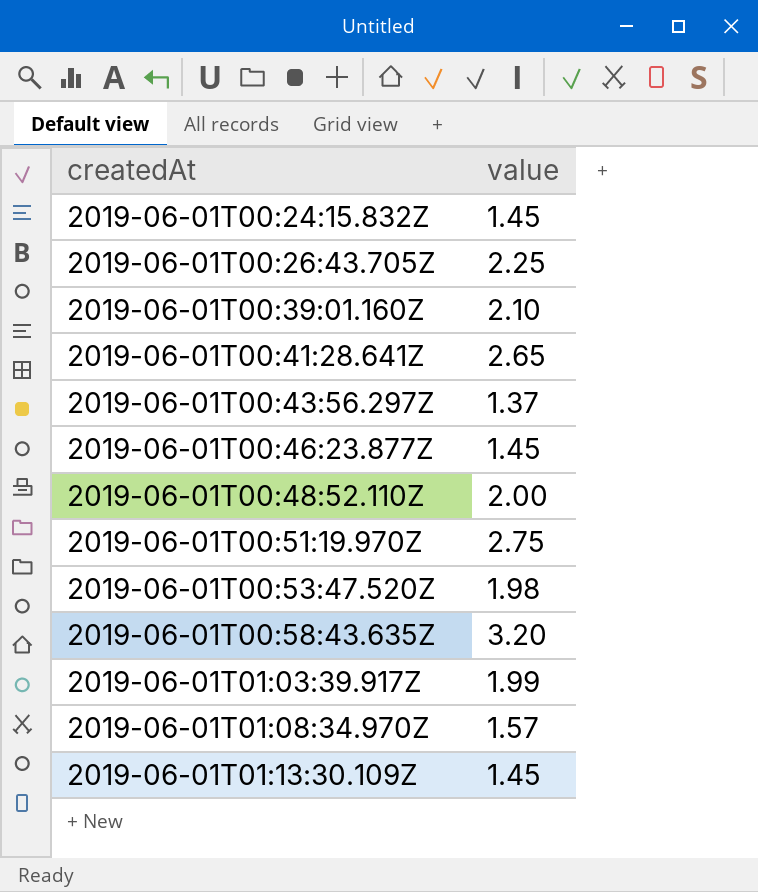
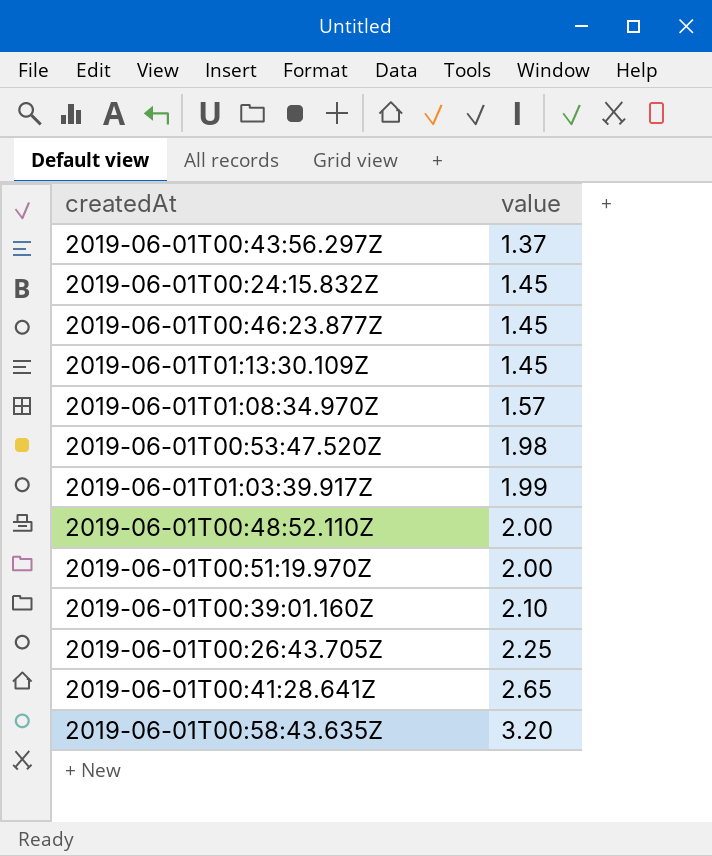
row order: createdAt ascending -> value ascending
2019-06-01T00:51:19.970Z | value: 2.75 -> 2.00

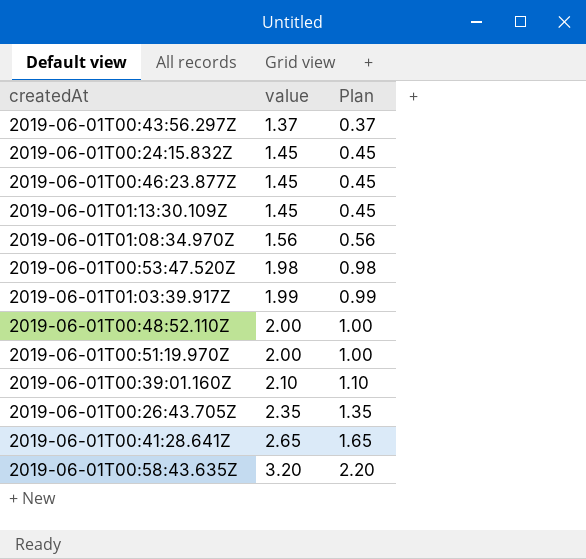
column Plan | formula: none -> [value] - 1
2019-06-01T01:08:34.970Z | value: 1.57 -> 1.56
2019-06-01T00:26:43.705Z | value: 2.25 -> 2.35

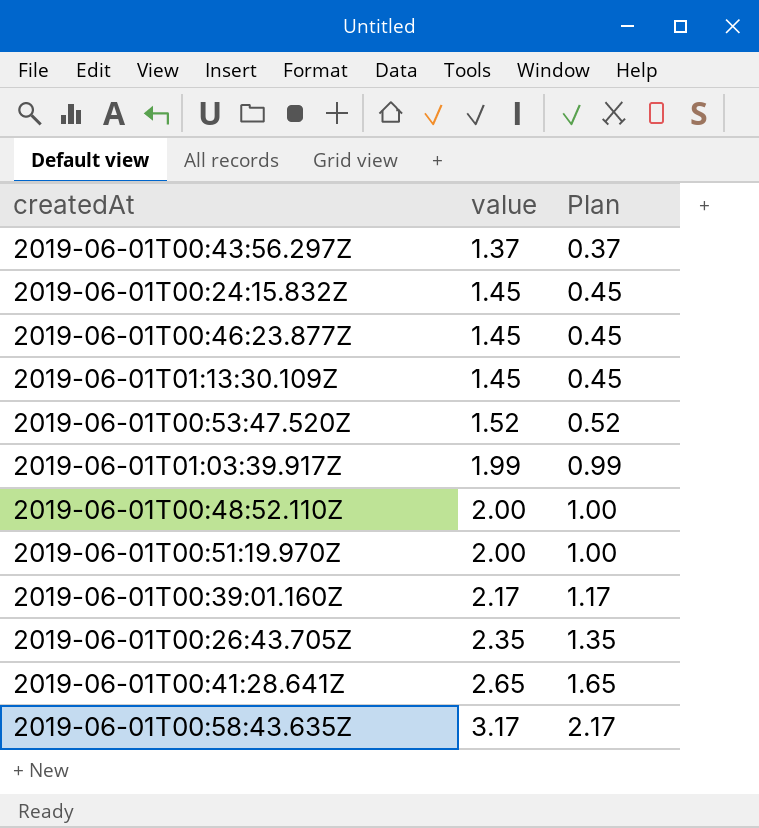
row 2019-06-01T01:08:34.970Z: 1.56 | 0.56 -> none
2019-06-01T00:53:47.520Z | value: 1.98 -> 1.52
2019-06-01T00:53:47.520Z | Plan: 0.98 -> 0.52
2019-06-01T00:39:01.160Z | value: 2.10 -> 2.17
2019-06-01T00:39:01.160Z | Plan: 1.10 -> 1.17
2019-06-01T00:58:43.635Z | value: 3.20 -> 3.17
2019-06-01T00:58:43.635Z | Plan: 2.20 -> 2.17

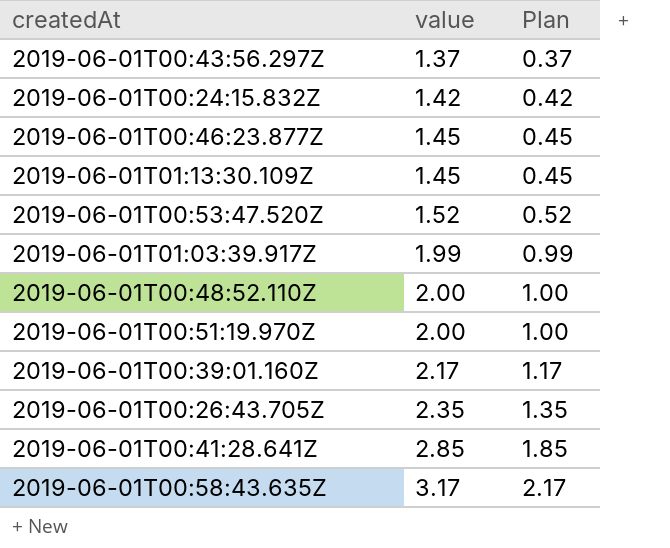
2019-06-01T00:24:15.832Z | value: 1.45 -> 1.42
2019-06-01T00:24:15.832Z | Plan: 0.45 -> 0.42
2019-06-01T00:41:28.641Z | value: 2.65 -> 2.85
2019-06-01T00:41:28.641Z | Plan: 1.65 -> 1.85

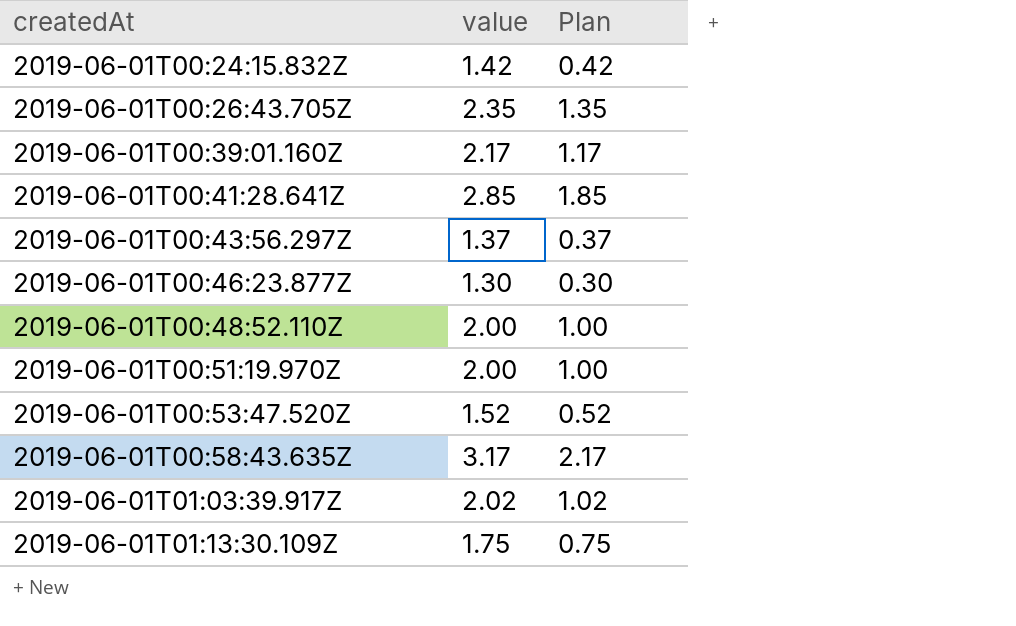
row order: value ascending -> createdAt ascending
2019-06-01T00:46:23.877Z | value: 1.45 -> 1.30
2019-06-01T00:46:23.877Z | Plan: 0.45 -> 0.30
2019-06-01T01:03:39.917Z | value: 1.99 -> 2.02
2019-06-01T01:03:39.917Z | Plan: 0.99 -> 1.02
2019-06-01T01:13:30.109Z | value: 1.45 -> 1.75
2019-06-01T01:13:30.109Z | Plan: 0.45 -> 0.75

